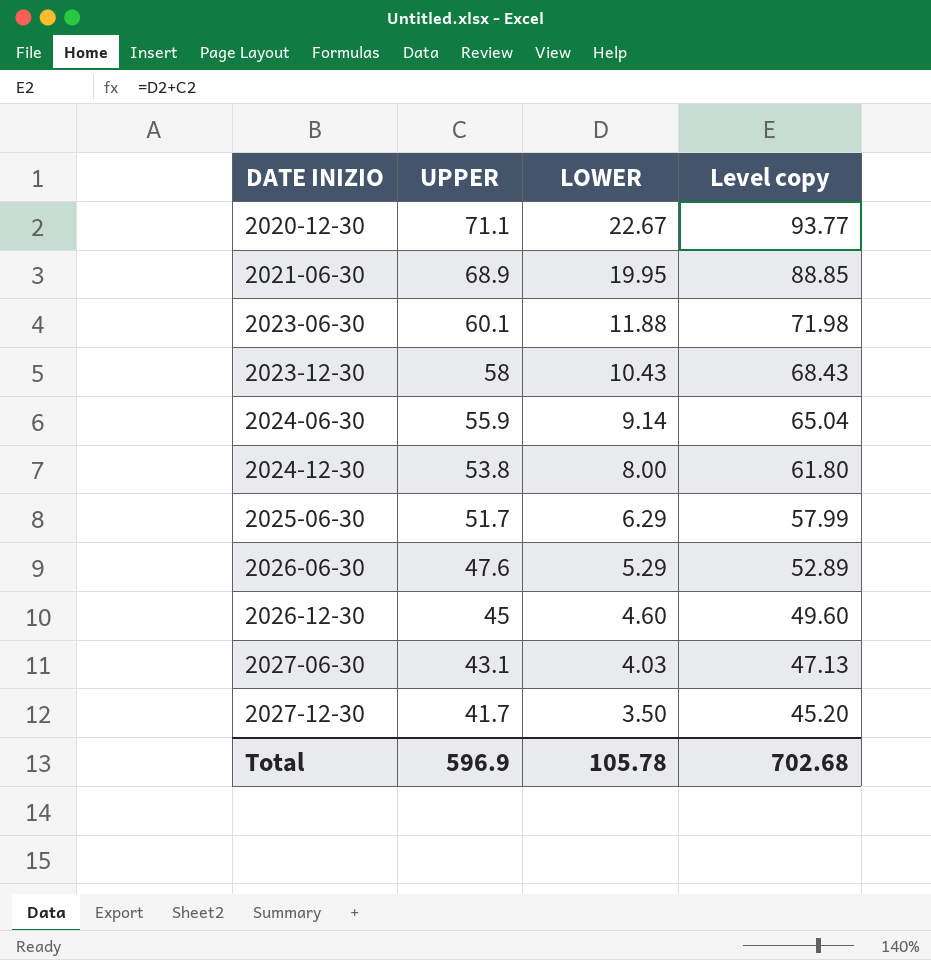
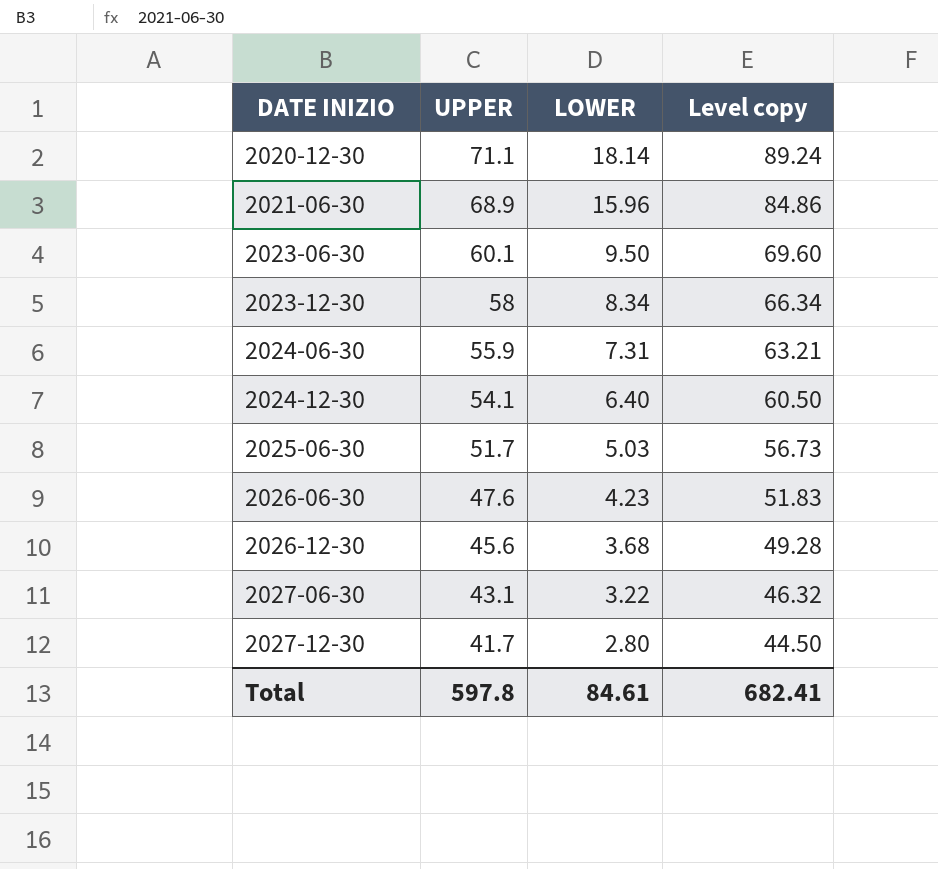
2020-12-30 | LOWER: 22.67 -> 18.14
2020-12-30 | Level copy: 93.77 -> 89.24
2021-06-30 | LOWER: 19.95 -> 15.96
2021-06-30 | Level copy: 88.85 -> 84.86
2023-06-30 | LOWER: 11.88 -> 9.50
2023-06-30 | Level copy: 71.98 -> 69.60
2023-12-30 | LOWER: 10.43 -> 8.34
2023-12-30 | Level copy: 68.43 -> 66.34
2024-06-30 | LOWER: 9.14 -> 7.31
2024-06-30 | Level copy: 65.04 -> 63.21
2024-12-30 | UPPER: 53.8 -> 54.1
2024-12-30 | LOWER: 8.00 -> 6.40
2024-12-30 | Level copy: 61.80 -> 60.50
2025-06-30 | LOWER: 6.29 -> 5.03
2025-06-30 | Level copy: 57.99 -> 56.73
2026-06-30 | LOWER: 5.29 -> 4.23
2026-06-30 | Level copy: 52.89 -> 51.83
2026-12-30 | UPPER: 45 -> 45.6
2026-12-30 | LOWER: 4.60 -> 3.68
2026-12-30 | Level copy: 49.60 -> 49.28
2027-06-30 | LOWER: 4.03 -> 3.22
2027-06-30 | Level copy: 47.13 -> 46.32
2027-12-30 | LOWER: 3.50 -> 2.80
2027-12-30 | Level copy: 45.20 -> 44.50
Total | UPPER: 596.9 -> 597.8
Total | LOWER: 105.78 -> 84.61
Total | Level copy: 702.68 -> 682.41

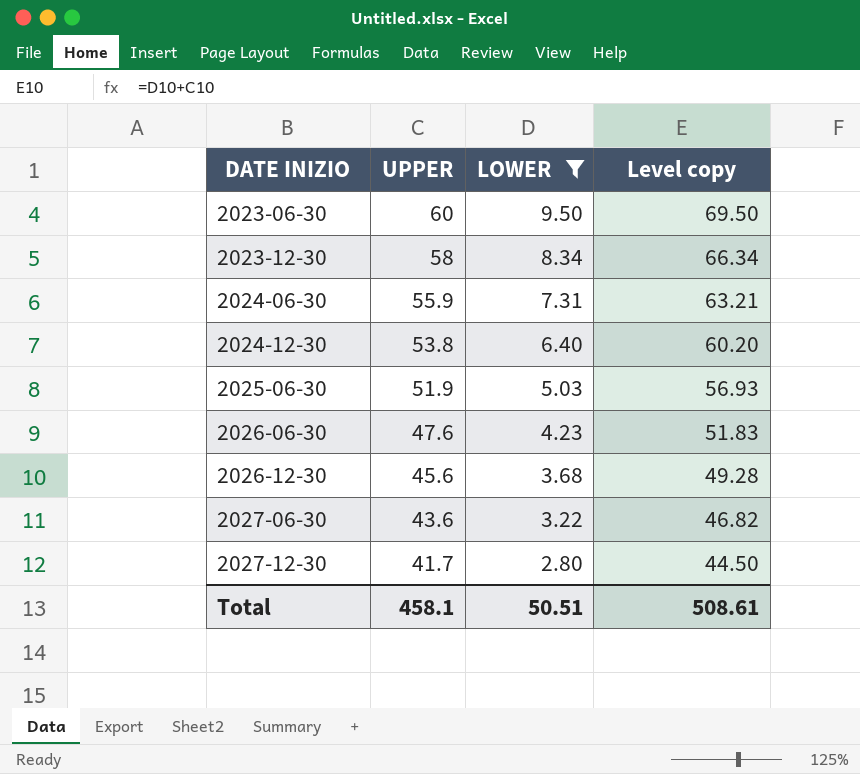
filter: none -> LOWER <= 9.50
2023-06-30 | UPPER: 60.1 -> 60
2023-06-30 | Level copy: 69.60 -> 69.50
2024-12-30 | UPPER: 54.1 -> 53.8
2024-12-30 | Level copy: 60.50 -> 60.20
2025-06-30 | UPPER: 51.7 -> 51.9
2025-06-30 | Level copy: 56.73 -> 56.93
2027-06-30 | UPPER: 43.1 -> 43.6
2027-06-30 | Level copy: 46.32 -> 46.82
Total | UPPER: 597.8 -> 458.1
Total | LOWER: 84.61 -> 50.51
Total | Level copy: 682.41 -> 508.61

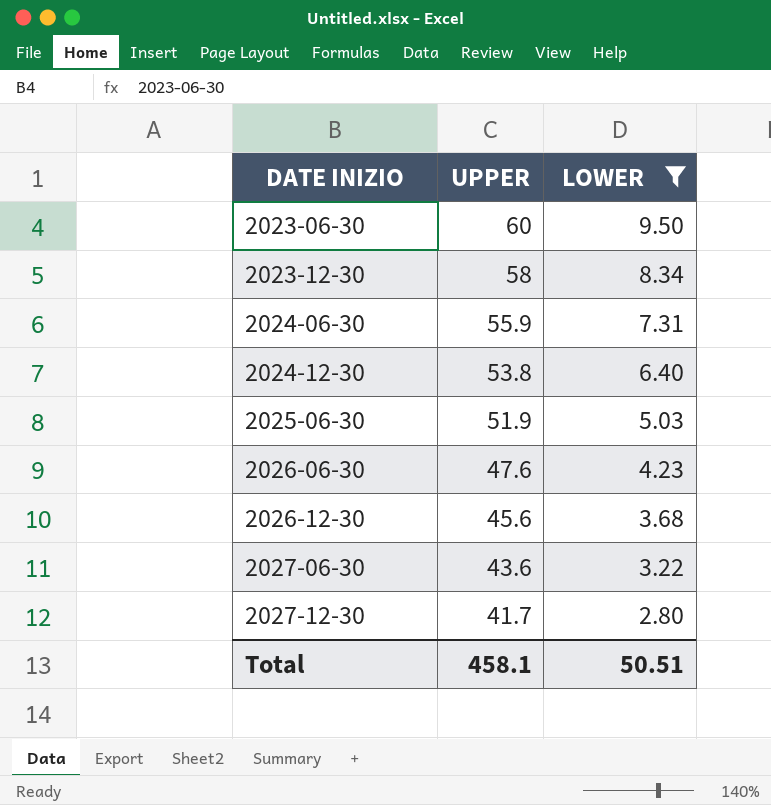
column Level copy | formula: [UPPER] + [LOWER] -> none

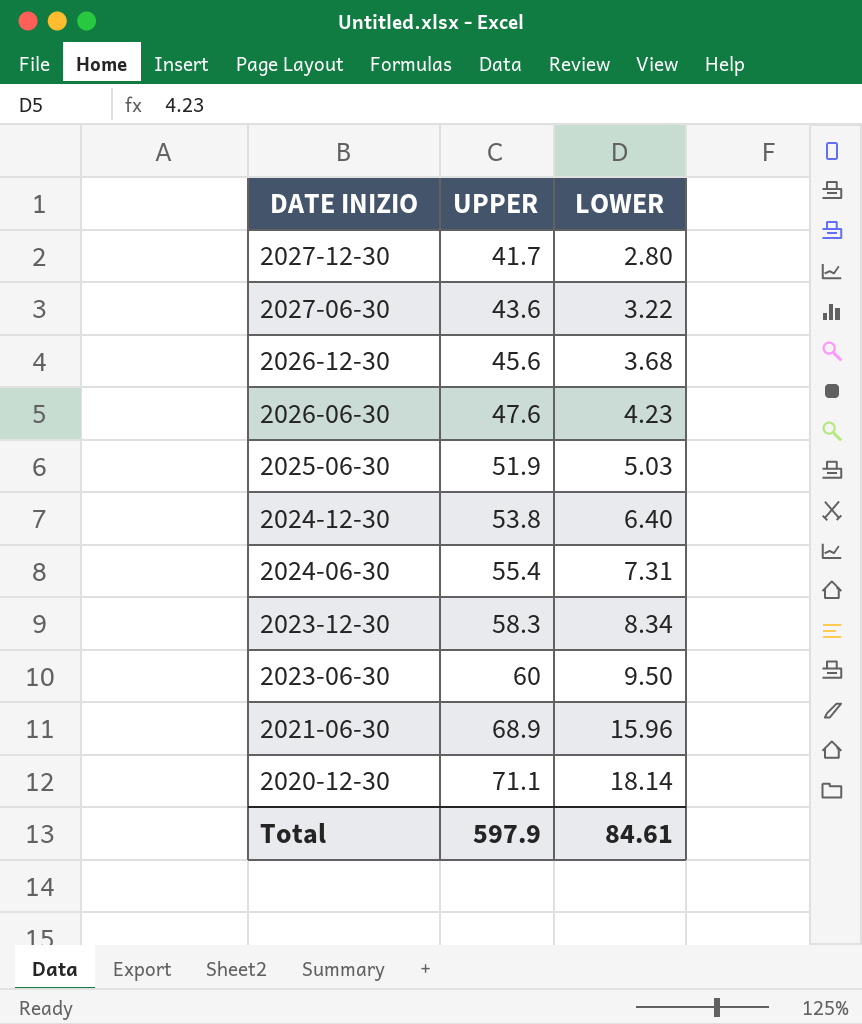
filter: LOWER <= 9.50 -> none
row order: DATE INIZIO ascending -> DATE INIZIO descending
2024-06-30 | UPPER: 55.9 -> 55.4
2023-12-30 | UPPER: 58 -> 58.3
Total | UPPER: 458.1 -> 597.9
Total | LOWER: 50.51 -> 84.61

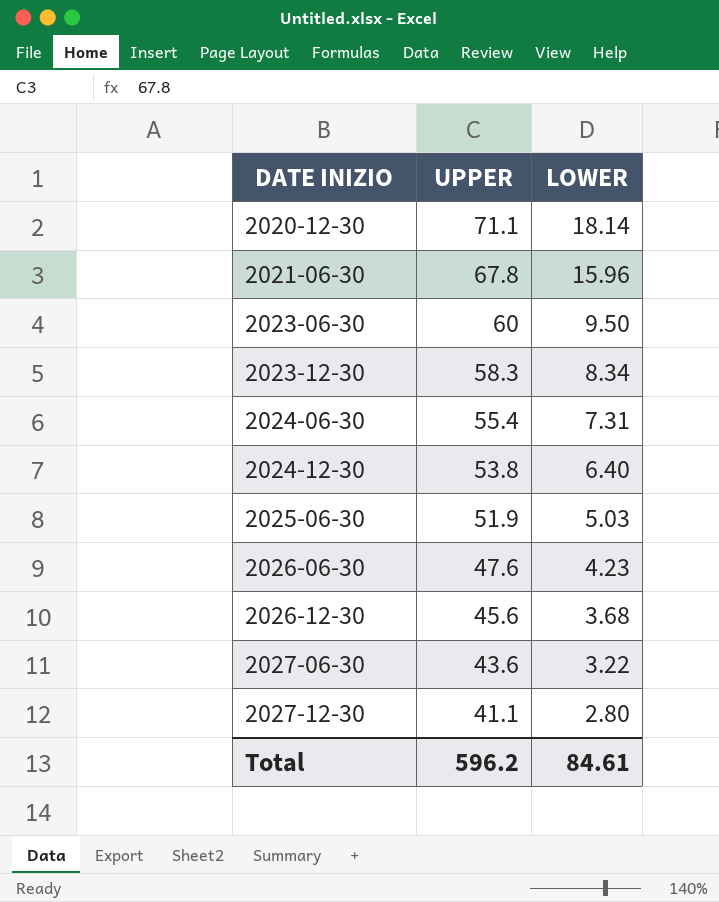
row order: DATE INIZIO descending -> DATE INIZIO ascending
2021-06-30 | UPPER: 68.9 -> 67.8
2027-12-30 | UPPER: 41.7 -> 41.1
Total | UPPER: 597.9 -> 596.2

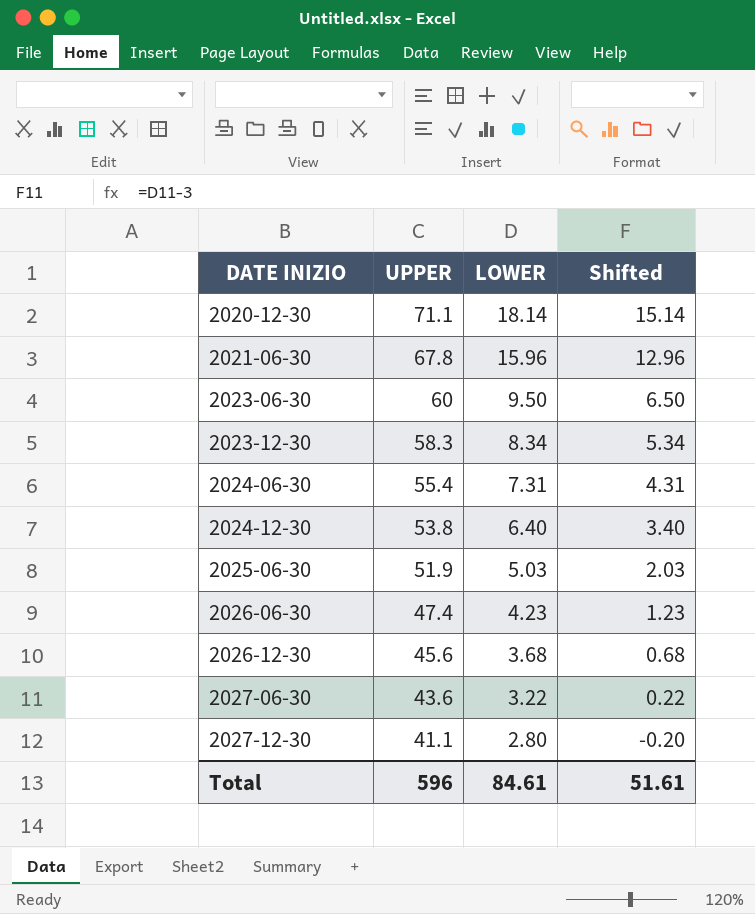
column Shifted | formula: none -> [LOWER] - 3
2026-06-30 | UPPER: 47.6 -> 47.4
Total | UPPER: 596.2 -> 596

